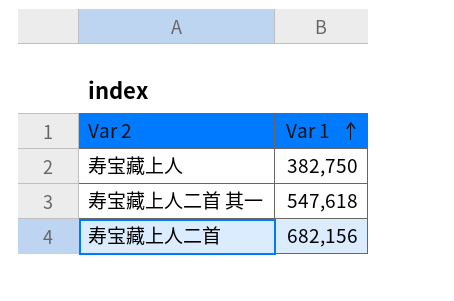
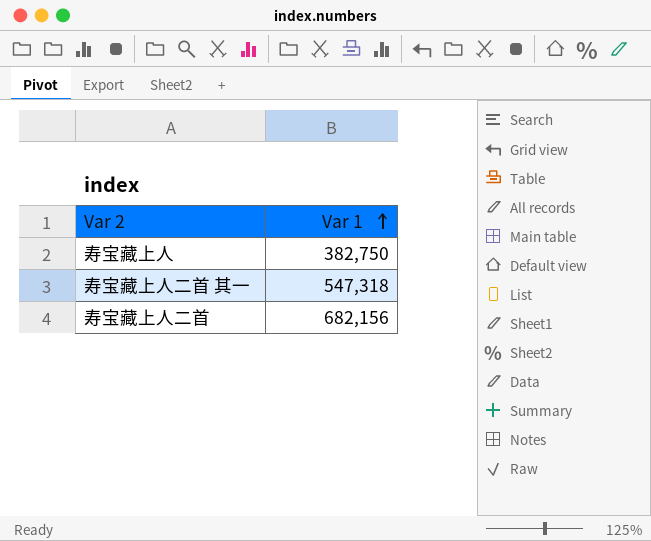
寿宝藏上人二首 其一 | Var 1: 547,618 -> 547,318

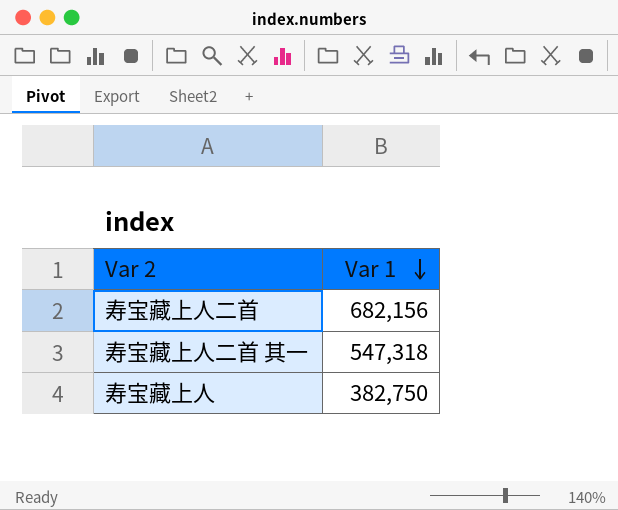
row order: Var 1 ascending -> Var 1 descending

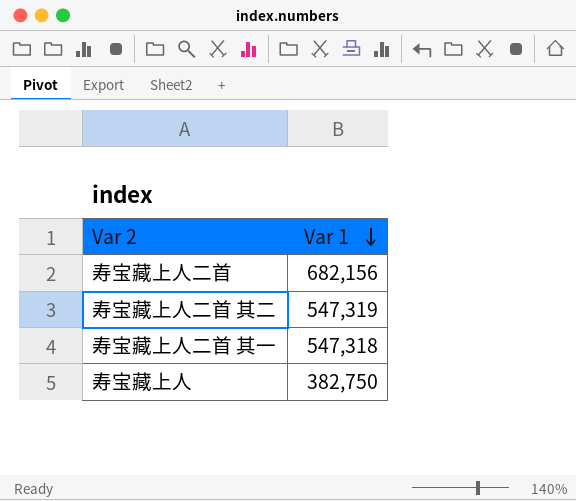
row 寿宝藏上人二首 其二: none -> 547,319

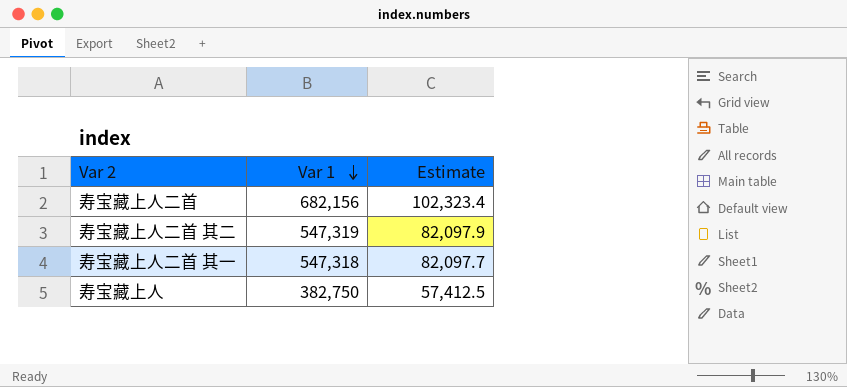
column Estimate | formula: none -> [Var 1] * 0.15

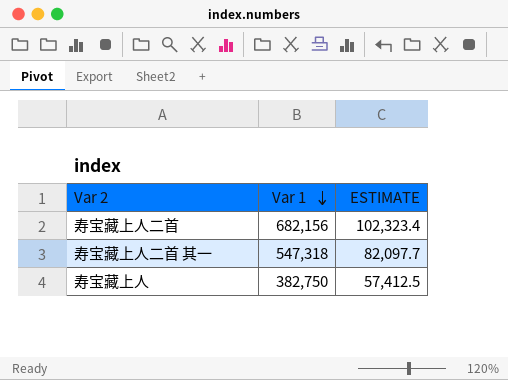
column name: Estimate -> ESTIMATE
row 寿宝藏上人二首 其二: 547,319 | 82,097.9 -> none

